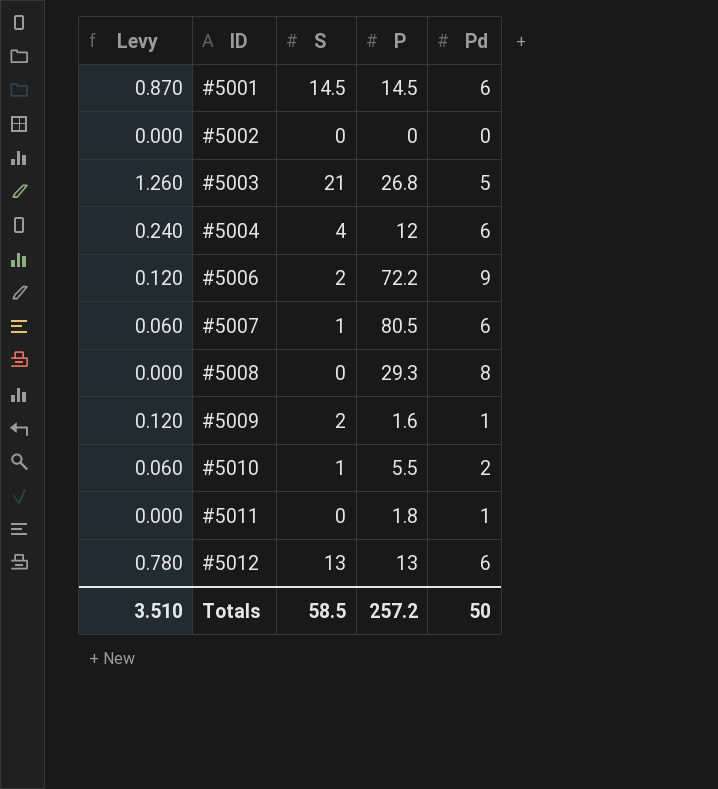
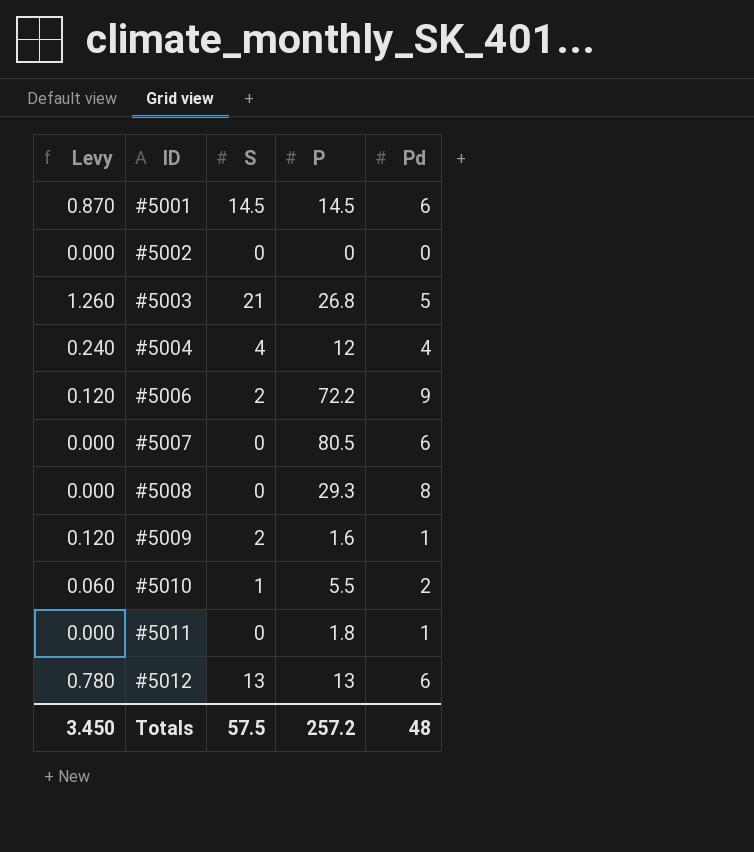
#5004 | Pd: 6 -> 4
#5007 | Levy: 0.060 -> 0.000
#5007 | S: 1 -> 0
Totals | Levy: 3.510 -> 3.450
Totals | S: 58.5 -> 57.5
Totals | Pd: 50 -> 48

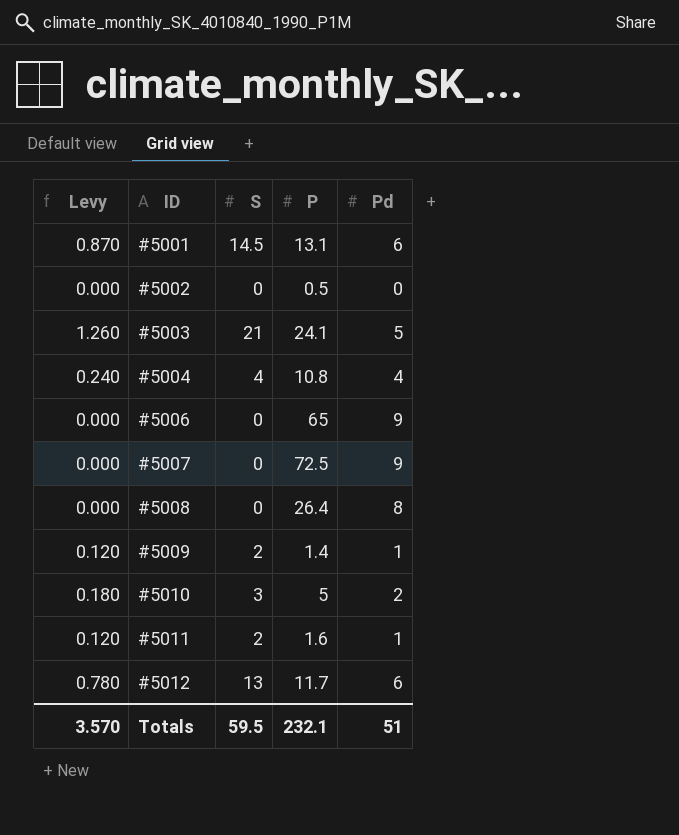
#5001 | P: 14.5 -> 13.1
#5002 | P: 0 -> 0.5
#5003 | P: 26.8 -> 24.1
#5004 | P: 12 -> 10.8
#5006 | Levy: 0.120 -> 0.000
#5006 | S: 2 -> 0
#5006 | P: 72.2 -> 65
#5007 | P: 80.5 -> 72.5
#5007 | Pd: 6 -> 9
#5008 | P: 29.3 -> 26.4
#5009 | P: 1.6 -> 1.4
#5010 | Levy: 0.060 -> 0.180
#5010 | S: 1 -> 3
#5010 | P: 5.5 -> 5
#5011 | Levy: 0.000 -> 0.120
#5011 | S: 0 -> 2
#5011 | P: 1.8 -> 1.6
#5012 | P: 13 -> 11.7
Totals | Levy: 3.450 -> 3.570
Totals | S: 57.5 -> 59.5
Totals | P: 257.2 -> 232.1
Totals | Pd: 48 -> 51

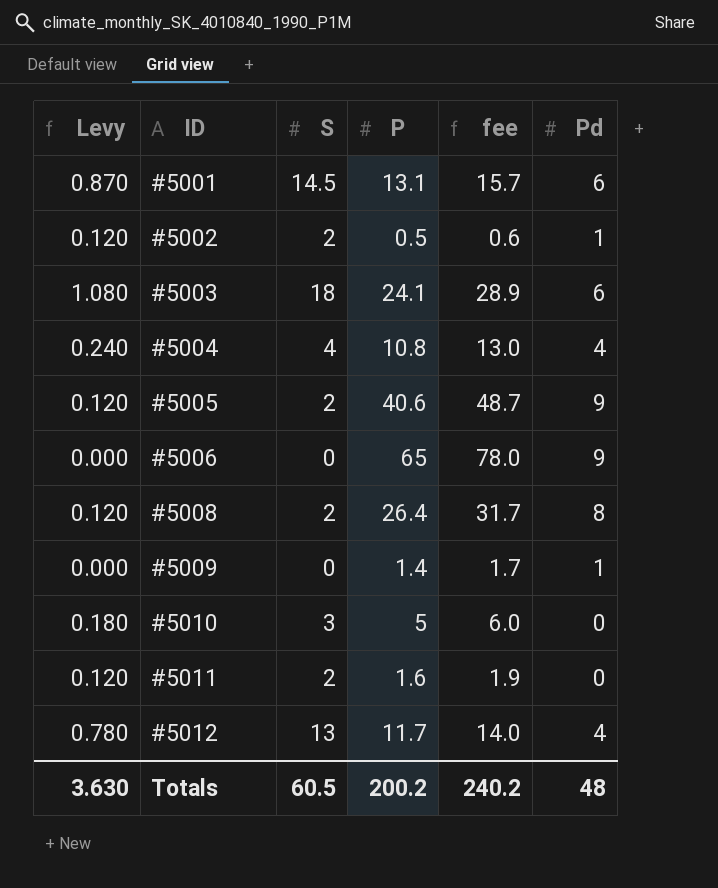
column fee | formula: none -> [P] * 1.2
row #5007: 0.000 | 0 | 72.5 | 9 -> none
#5002 | Levy: 0.000 -> 0.120
#5002 | S: 0 -> 2
#5002 | Pd: 0 -> 1
#5003 | Levy: 1.260 -> 1.080
#5003 | S: 21 -> 18
#5003 | Pd: 5 -> 6
row #5005: none -> 0.120 | 2 | 40.6 | 48.7 | 9
#5008 | Levy: 0.000 -> 0.120
#5008 | S: 0 -> 2
#5009 | Levy: 0.120 -> 0.000
#5009 | S: 2 -> 0
#5010 | Pd: 2 -> 0
#5011 | Pd: 1 -> 0
#5012 | Pd: 6 -> 4
Totals | Levy: 3.570 -> 3.630
Totals | S: 59.5 -> 60.5
Totals | P: 232.1 -> 200.2
Totals | Pd: 51 -> 48

